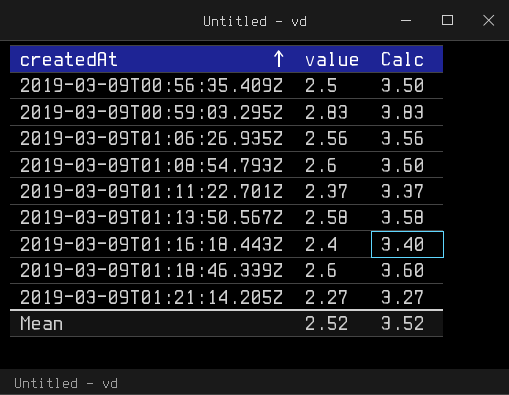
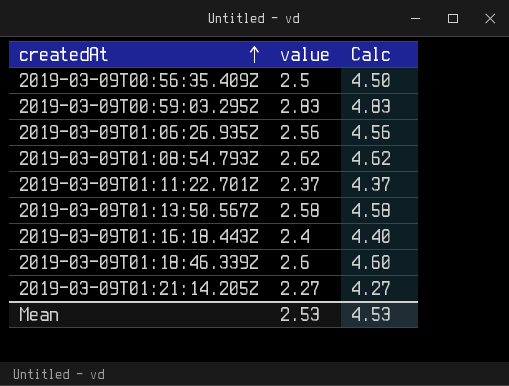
column Calc | formula: [value] + 1 -> [value] + 2
2019-03-09T01:08:54.793Z | value: 2.6 -> 2.62
Mean | value: 2.52 -> 2.53
Mean | Calc: 3.52 -> 4.53

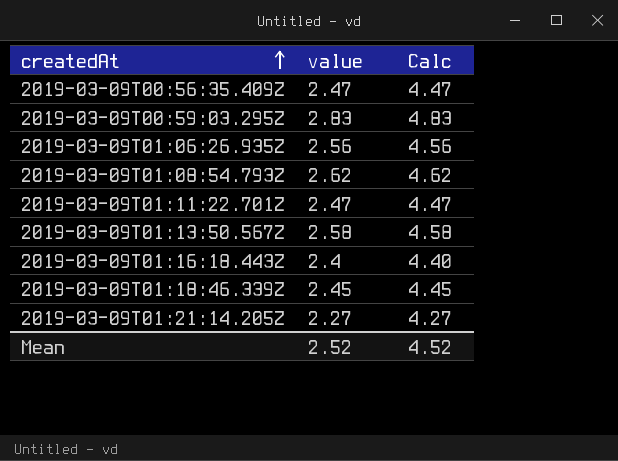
2019-03-09T00:56:35.409Z | value: 2.5 -> 2.47
2019-03-09T00:56:35.409Z | Calc: 4.50 -> 4.47
2019-03-09T01:11:22.701Z | value: 2.37 -> 2.47
2019-03-09T01:11:22.701Z | Calc: 4.37 -> 4.47
2019-03-09T01:18:46.339Z | value: 2.6 -> 2.45
2019-03-09T01:18:46.339Z | Calc: 4.60 -> 4.45
Mean | value: 2.53 -> 2.52
Mean | Calc: 4.53 -> 4.52

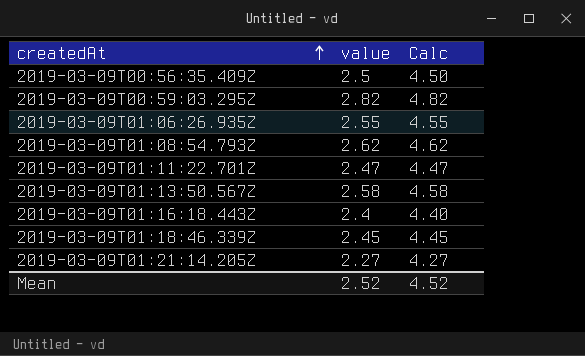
2019-03-09T00:56:35.409Z | value: 2.47 -> 2.5
2019-03-09T00:56:35.409Z | Calc: 4.47 -> 4.50
2019-03-09T00:59:03.295Z | value: 2.83 -> 2.82
2019-03-09T00:59:03.295Z | Calc: 4.83 -> 4.82
2019-03-09T01:06:26.935Z | value: 2.56 -> 2.55
2019-03-09T01:06:26.935Z | Calc: 4.56 -> 4.55

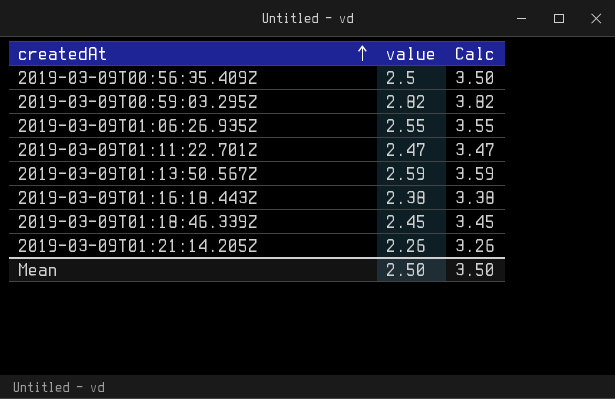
column Calc | formula: [value] + 2 -> [value] + 1
row 2019-03-09T01:08:54.793Z: 2.62 | 4.62 -> none
2019-03-09T01:13:50.567Z | value: 2.58 -> 2.59
2019-03-09T01:16:18.443Z | value: 2.4 -> 2.38
2019-03-09T01:21:14.205Z | value: 2.27 -> 2.26
Mean | value: 2.52 -> 2.50
Mean | Calc: 4.52 -> 3.50

